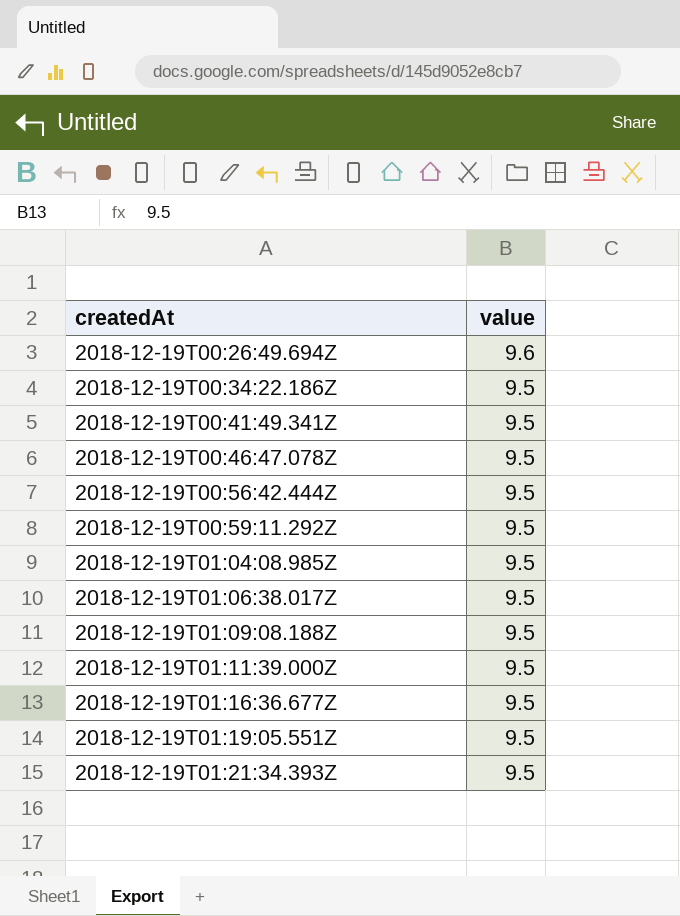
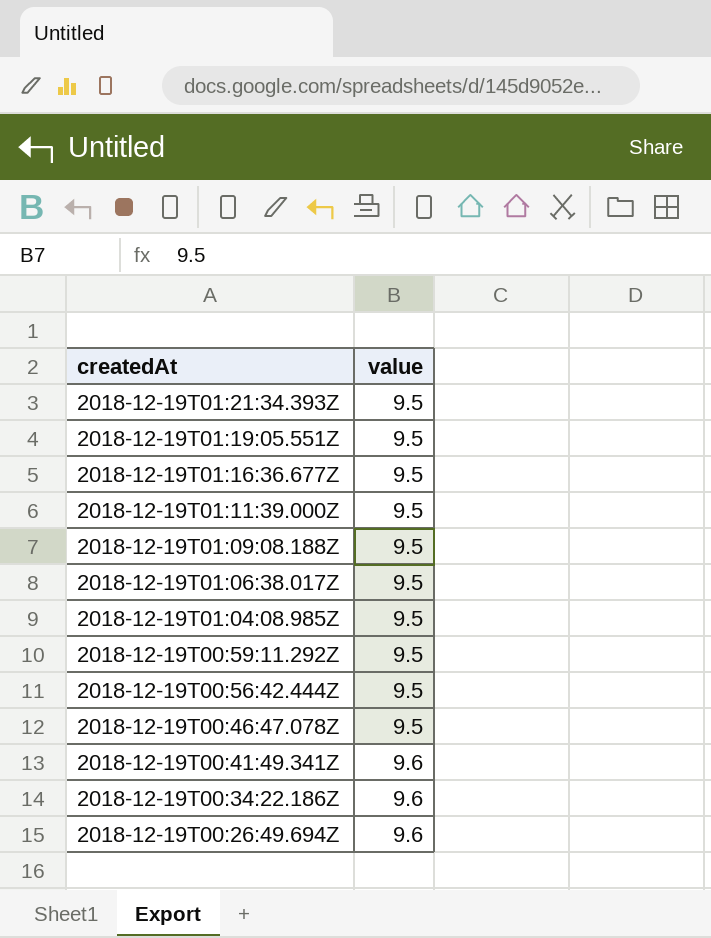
row order: createdAt ascending -> createdAt descending
2018-12-19T00:41:49.341Z | value: 9.5 -> 9.6
2018-12-19T00:34:22.186Z | value: 9.5 -> 9.6

